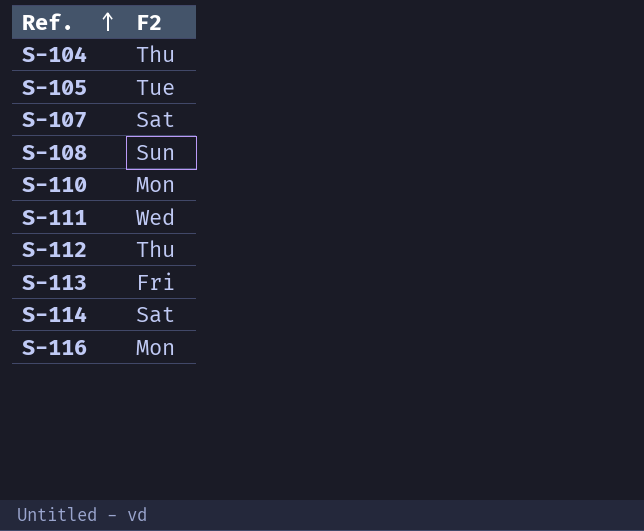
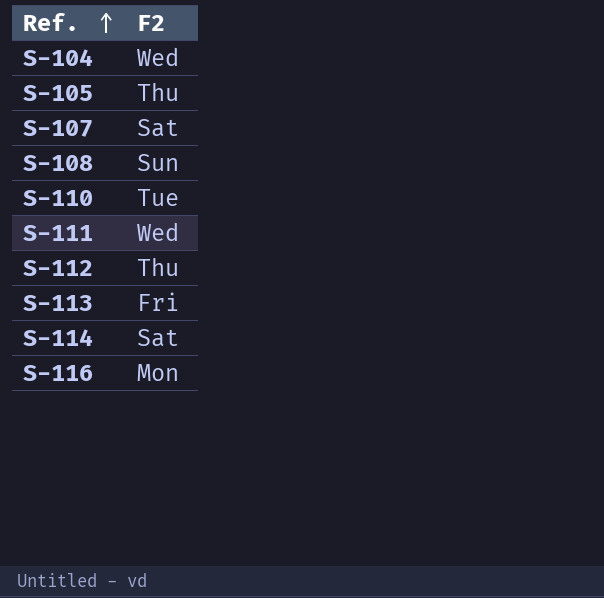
S-104 | F2: Thu -> Wed
S-105 | F2: Tue -> Thu
S-110 | F2: Mon -> Tue

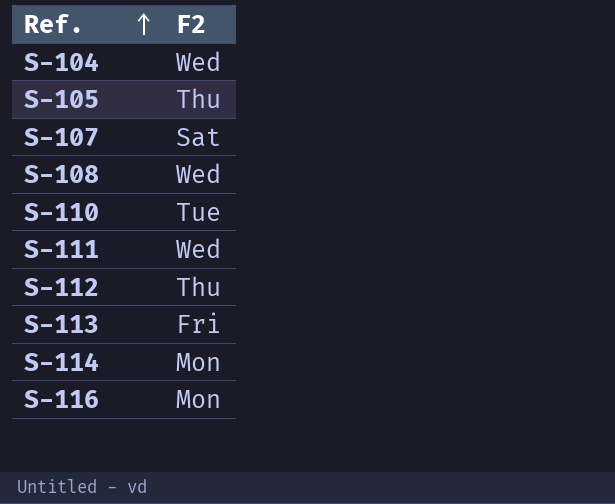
S-108 | F2: Sun -> Wed
S-114 | F2: Sat -> Mon

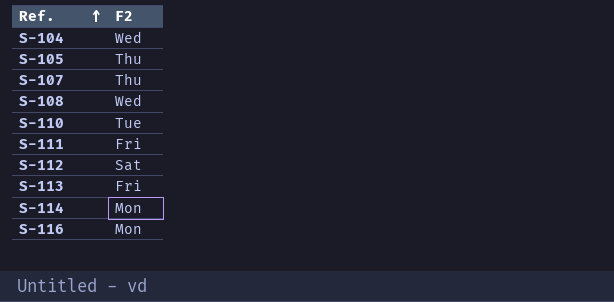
S-107 | F2: Sat -> Thu
S-111 | F2: Wed -> Fri
S-112 | F2: Thu -> Sat

